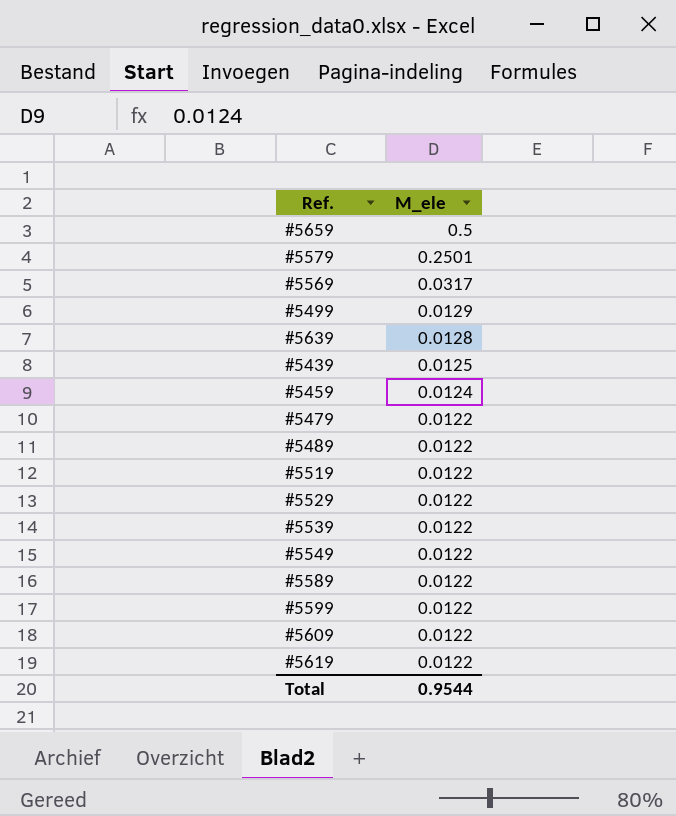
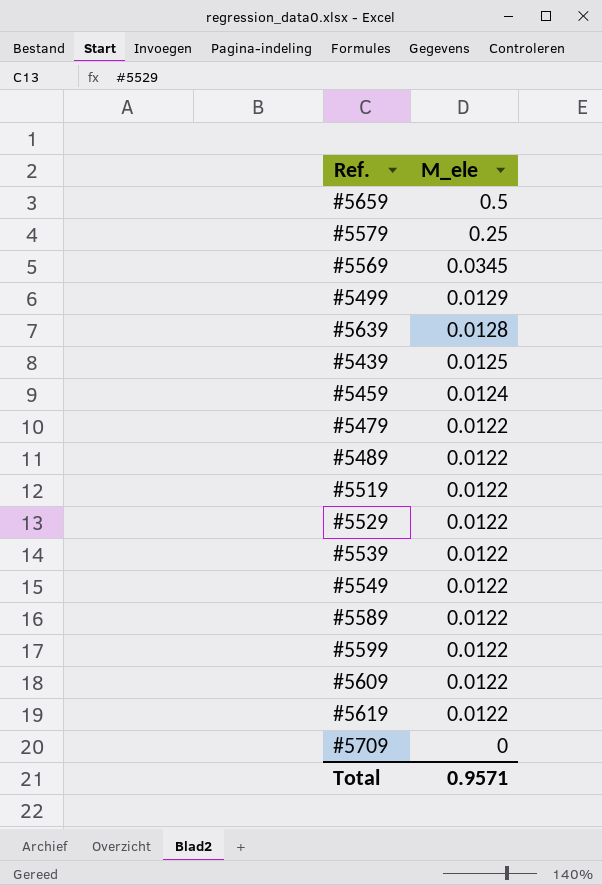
#5579 | M_ele: 0.2501 -> 0.25
#5569 | M_ele: 0.0317 -> 0.0345
row #5709: none -> 0
Total | M_ele: 0.9544 -> 0.9571

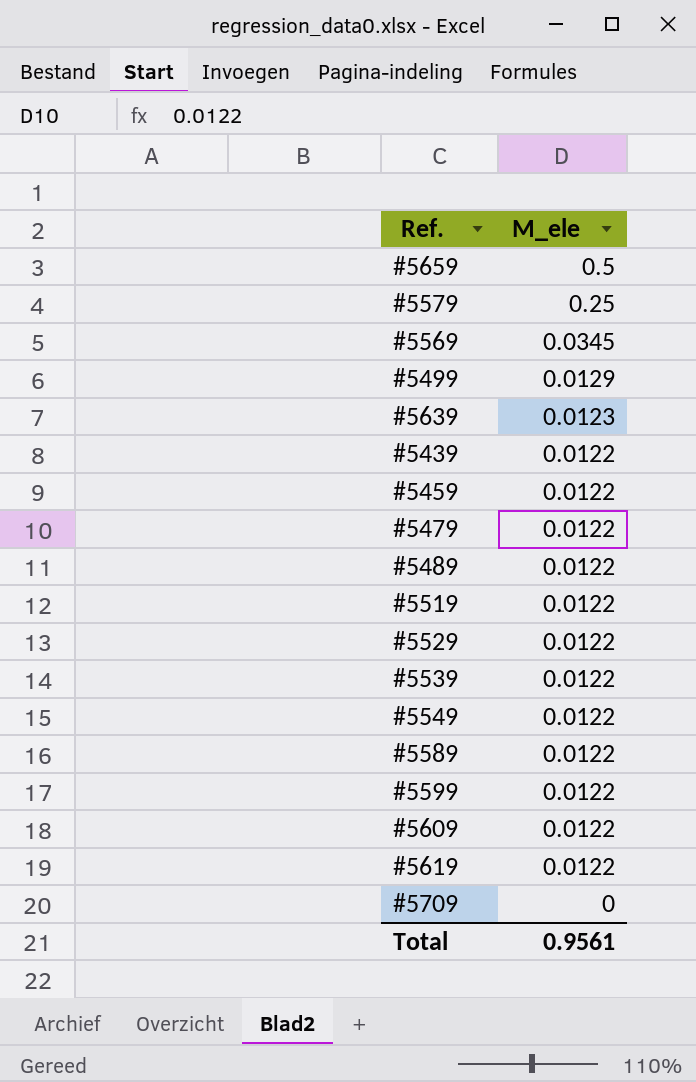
#5639 | M_ele: 0.0128 -> 0.0123
#5439 | M_ele: 0.0125 -> 0.0122
#5459 | M_ele: 0.0124 -> 0.0122
Total | M_ele: 0.9571 -> 0.9561

